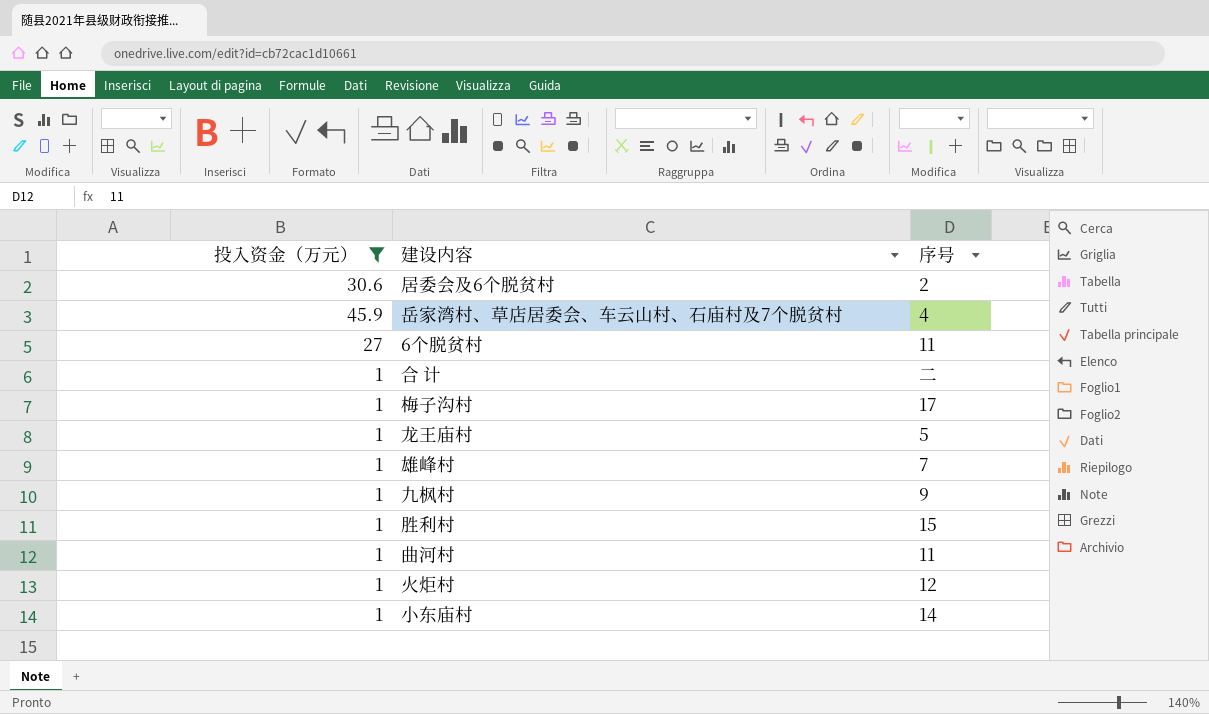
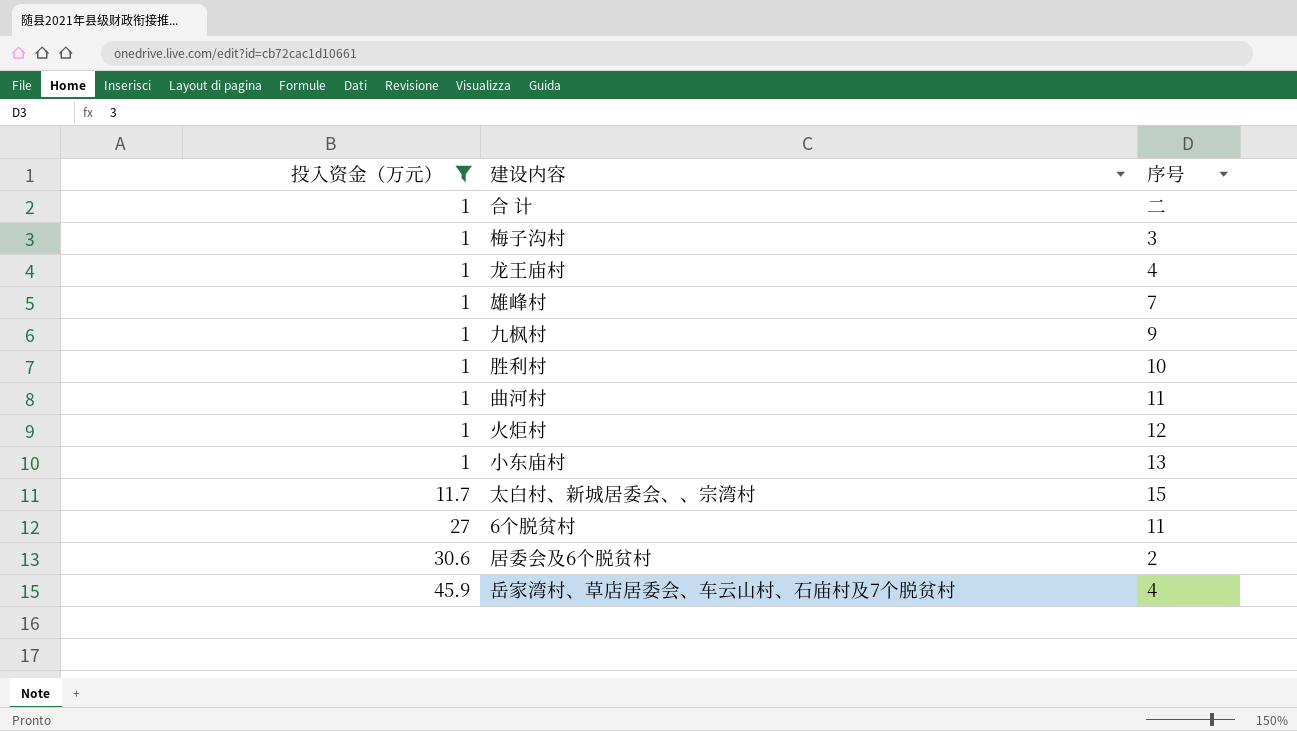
row order: none -> 投入资金（万元） ascending
梅子沟村 | 序号: 17 -> 3
龙王庙村 | 序号: 5 -> 4
胜利村 | 序号: 15 -> 10
小东庙村 | 序号: 14 -> 13
row 太白村、新城居委会、、宗湾村: none -> 11.7 | 15

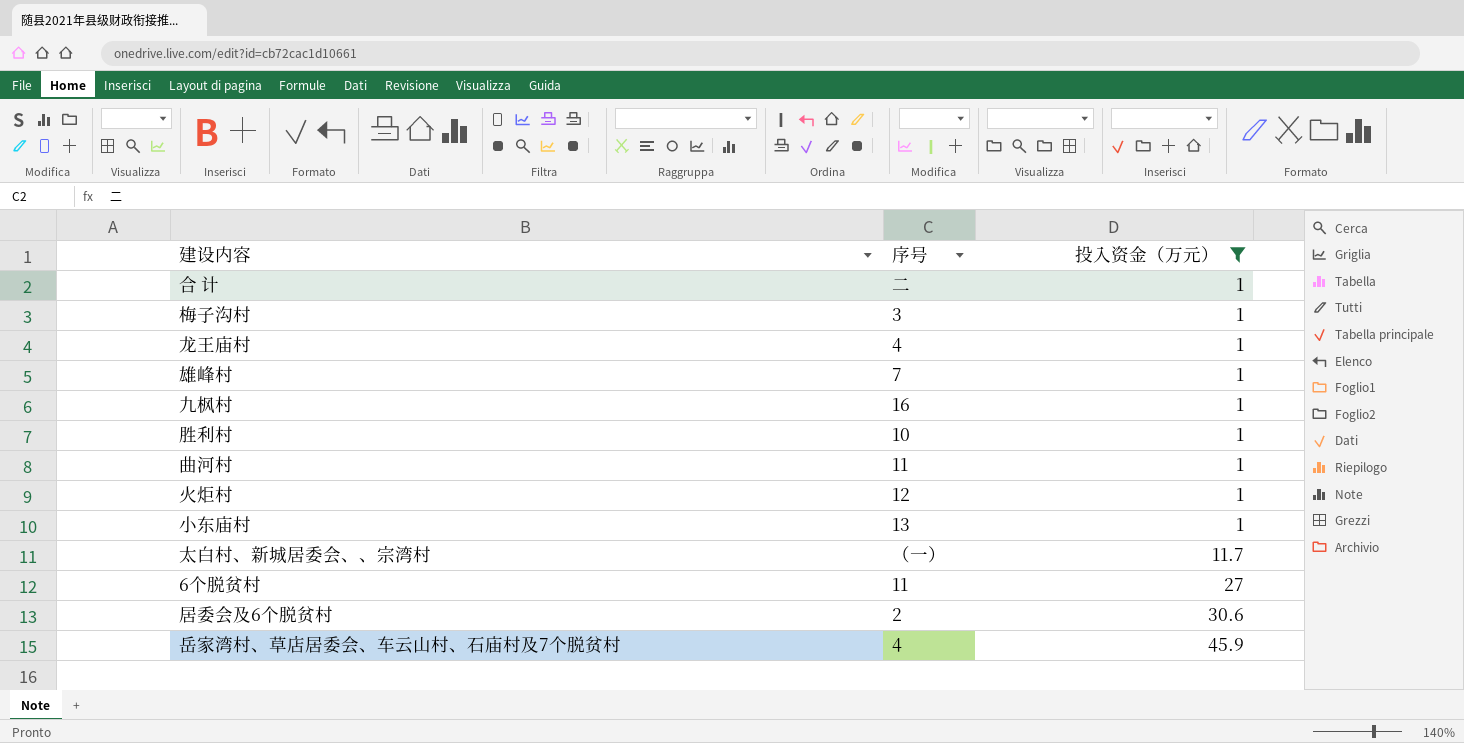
column 投入资金（万元） | position: 1 -> 3
九枫村 | 序号: 9 -> 16
太白村、新城居委会、、宗湾村 | 序号: 15 -> （一）

